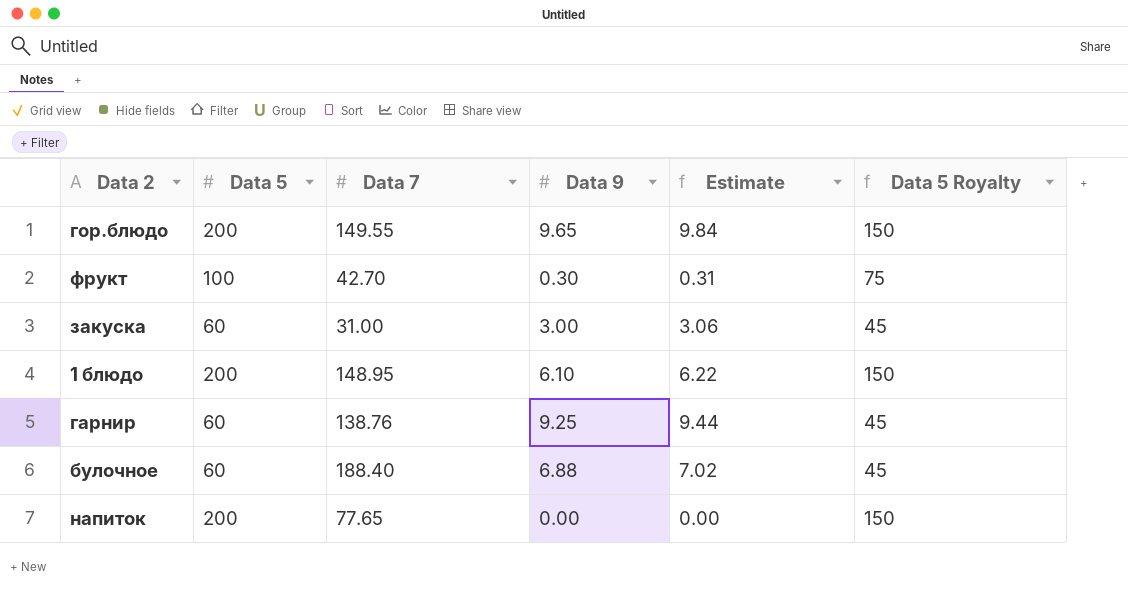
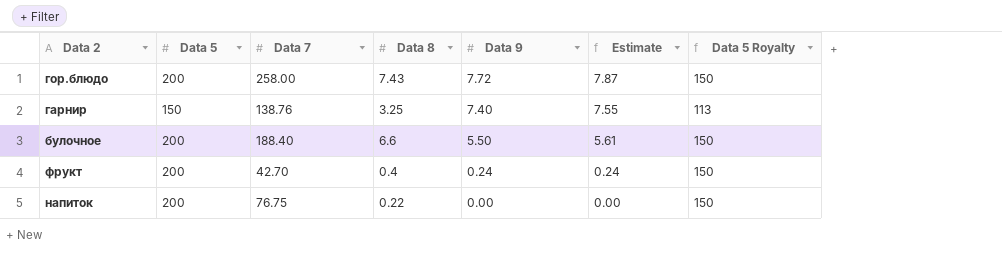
row order: none -> Data 9 descending
column Data 8 | position: none -> 4
row закуска: 60 | 31.00 | 3.00 | 3.06 | 45 -> none
row 1 блюдо: 200 | 148.95 | 6.10 | 6.22 | 150 -> none
гор.блюдо | Data 7: 149.55 -> 258.00
гор.блюдо | Data 9: 9.65 -> 7.72
гор.блюдо | Estimate: 9.84 -> 7.87
гарнир | Data 5: 60 -> 150
гарнир | Data 9: 9.25 -> 7.40
гарнир | Estimate: 9.44 -> 7.55
гарнир | Data 5 Royalty: 45 -> 113
булочное | Data 5: 60 -> 200
булочное | Data 9: 6.88 -> 5.50
булочное | Estimate: 7.02 -> 5.61
булочное | Data 5 Royalty: 45 -> 150
фрукт | Data 5: 100 -> 200
фрукт | Data 9: 0.30 -> 0.24
фрукт | Estimate: 0.31 -> 0.24
фрукт | Data 5 Royalty: 75 -> 150
напиток | Data 7: 77.65 -> 76.75

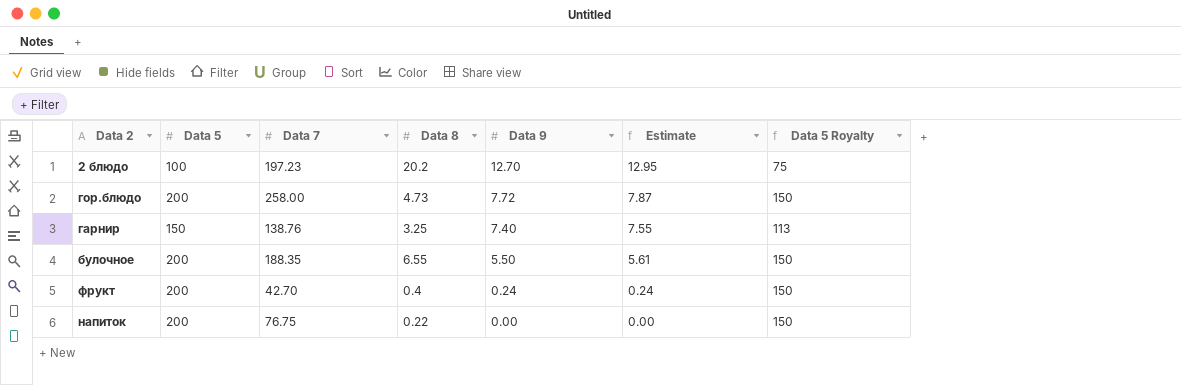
row 2 блюдо: none -> 100 | 197.23 | 20.2 | 12.70 | 12.95 | 75
гор.блюдо | Data 8: 7.43 -> 4.73
булочное | Data 7: 188.40 -> 188.35
булочное | Data 8: 6.6 -> 6.55

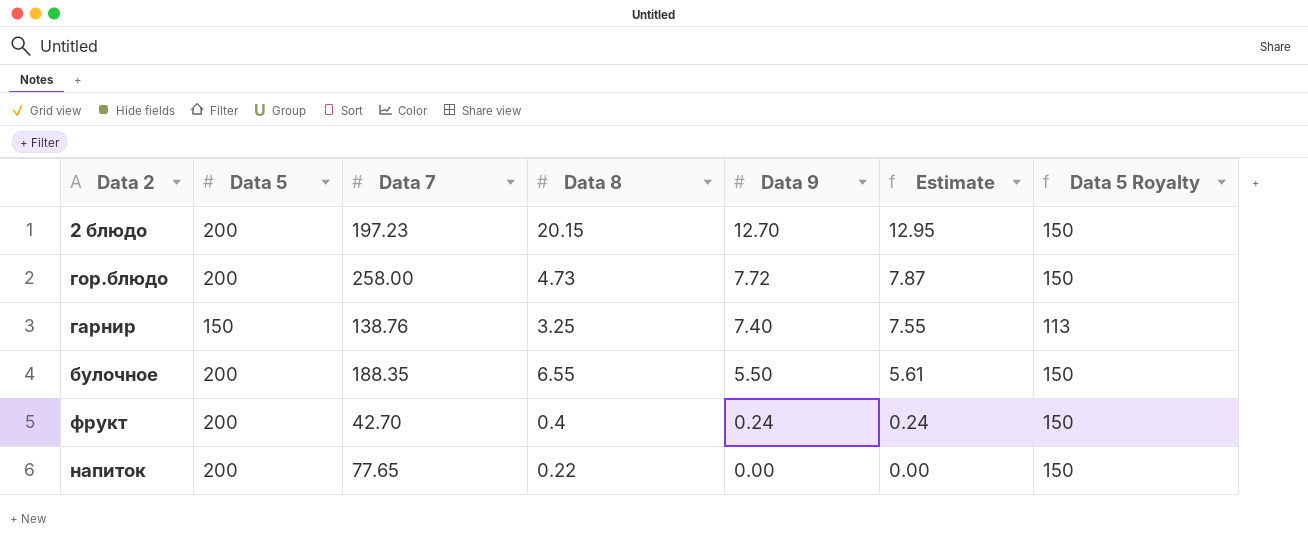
2 блюдо | Data 5: 100 -> 200
2 блюдо | Data 8: 20.2 -> 20.15
2 блюдо | Data 5 Royalty: 75 -> 150
напиток | Data 7: 76.75 -> 77.65

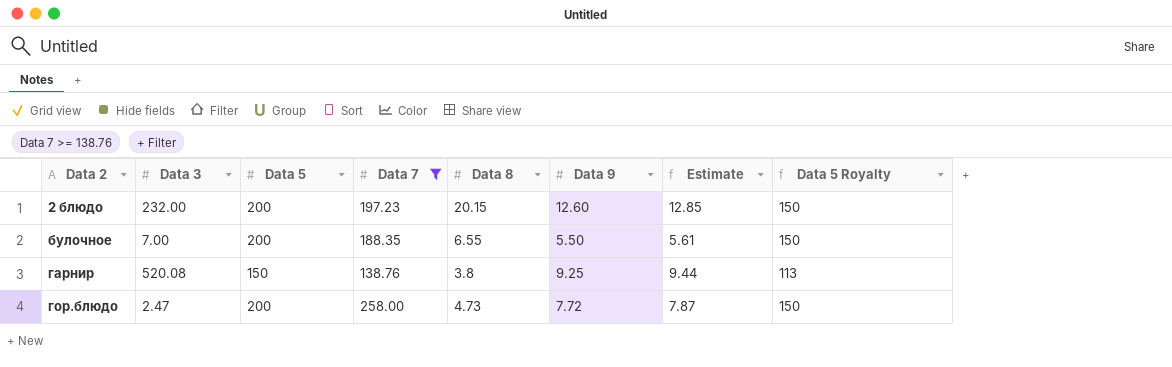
filter: none -> Data 7 >= 138.76
row order: Data 9 descending -> Data 2 ascending
column Data 3 | position: none -> 2
2 блюдо | Data 9: 12.70 -> 12.60
2 блюдо | Estimate: 12.95 -> 12.85
гарнир | Data 8: 3.25 -> 3.8
гарнир | Data 9: 7.40 -> 9.25
гарнир | Estimate: 7.55 -> 9.44

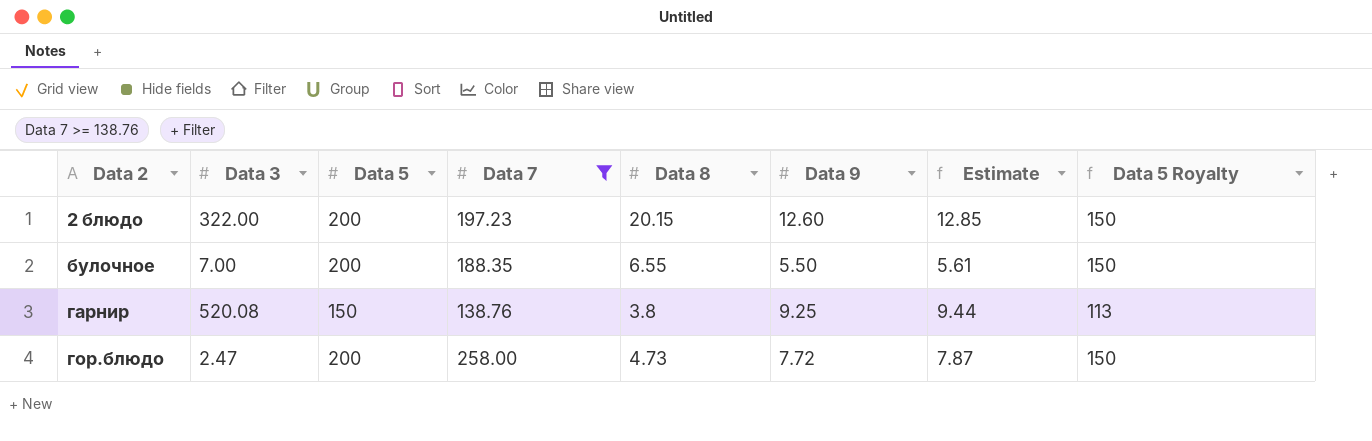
2 блюдо | Data 3: 232.00 -> 322.00

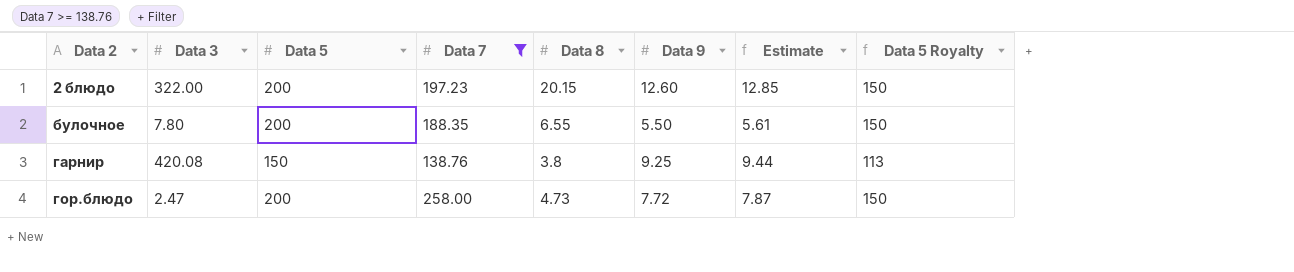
булочное | Data 3: 7.00 -> 7.80
гарнир | Data 3: 520.08 -> 420.08

